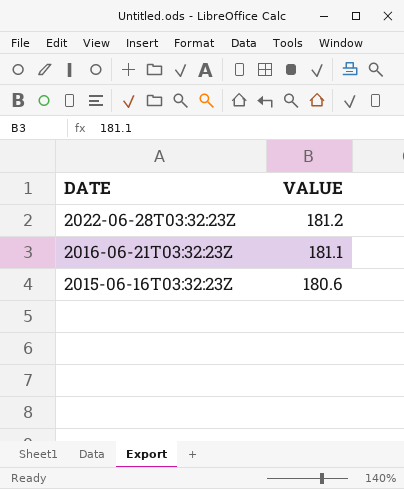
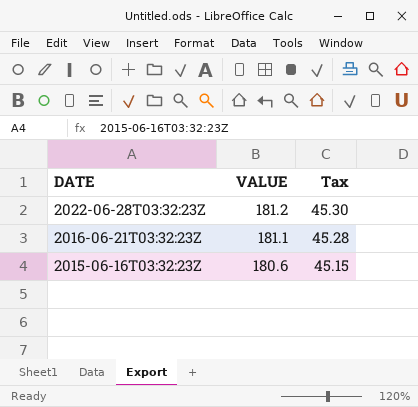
column Tax | formula: none -> [VALUE] * 0.25

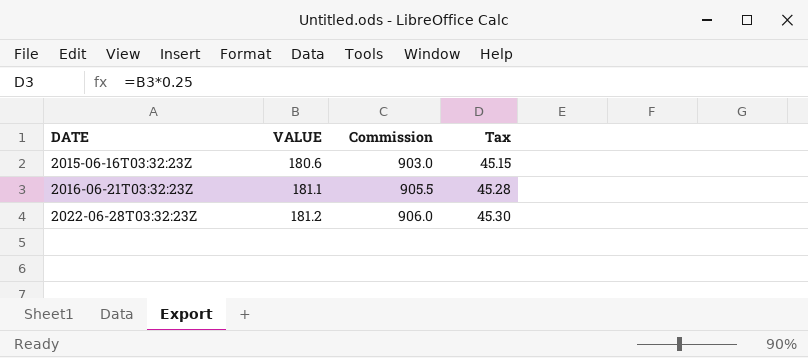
row order: DATE descending -> DATE ascending
column Commission | formula: none -> [VALUE] * 5

